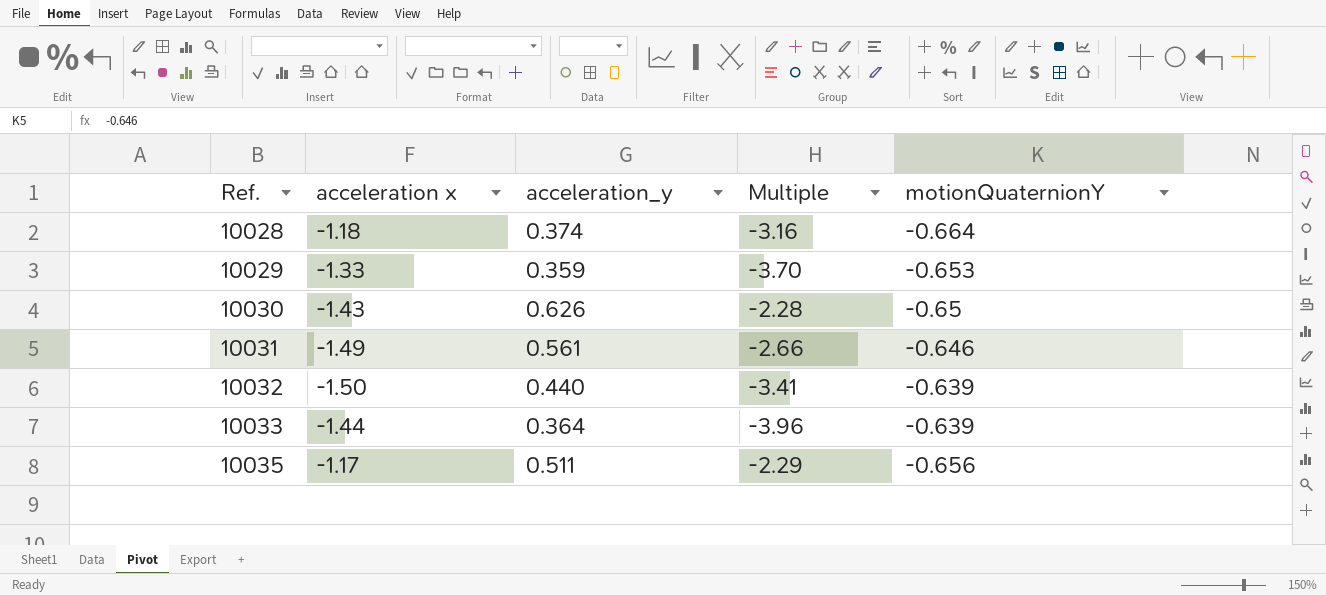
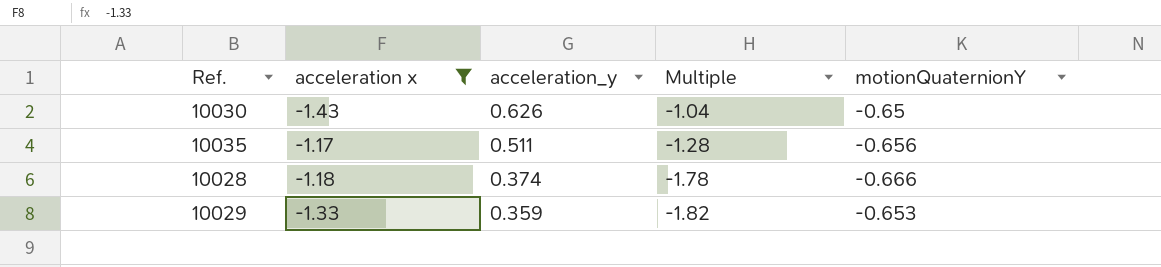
filter: none -> acceleration x >= -1.43
row order: Ref. ascending -> acceleration_y descending
column Multiple | formula: [acceleration x] / [acceleration_y] -> [motionQuaternionY] / [acceleration_y]
10028 | motionQuaternionY: -0.664 -> -0.666

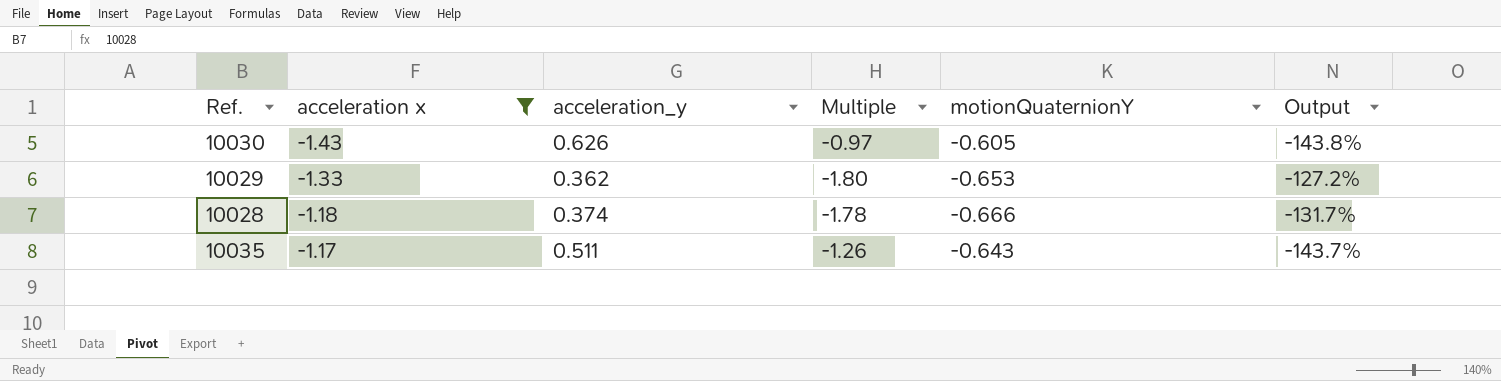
row order: acceleration_y descending -> acceleration x ascending
column Output | formula: none -> ([acceleration_y] - [acceleration x]) / [acceleration x]
10030 | Multiple: -1.04 -> -0.97
10030 | motionQuaternionY: -0.65 -> -0.605
10029 | acceleration_y: 0.359 -> 0.362
10029 | Multiple: -1.82 -> -1.80
10035 | Multiple: -1.28 -> -1.26
10035 | motionQuaternionY: -0.656 -> -0.643

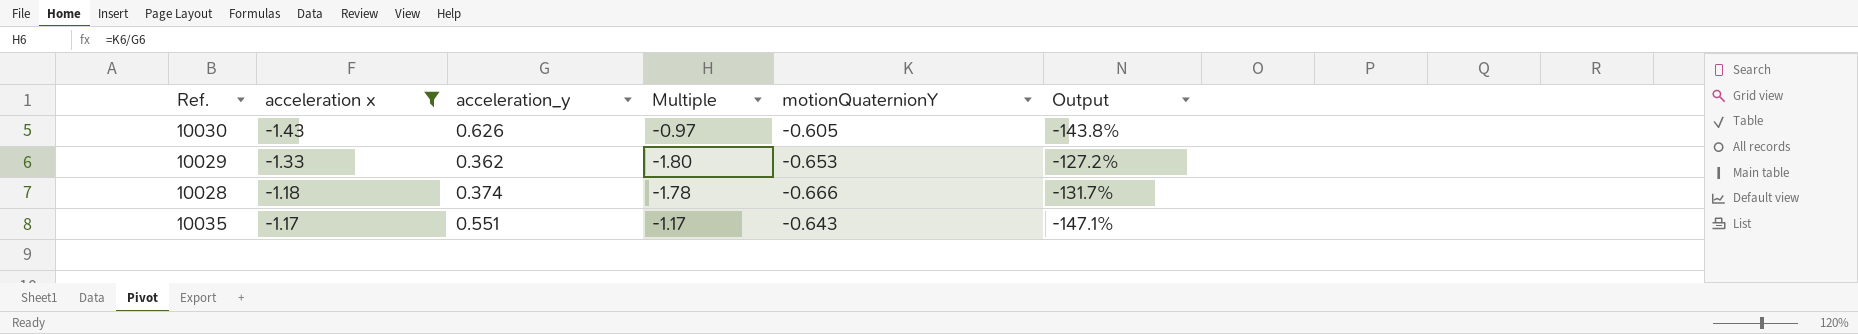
10035 | acceleration_y: 0.511 -> 0.551
10035 | Multiple: -1.26 -> -1.17
10035 | Output: -143.7% -> -147.1%

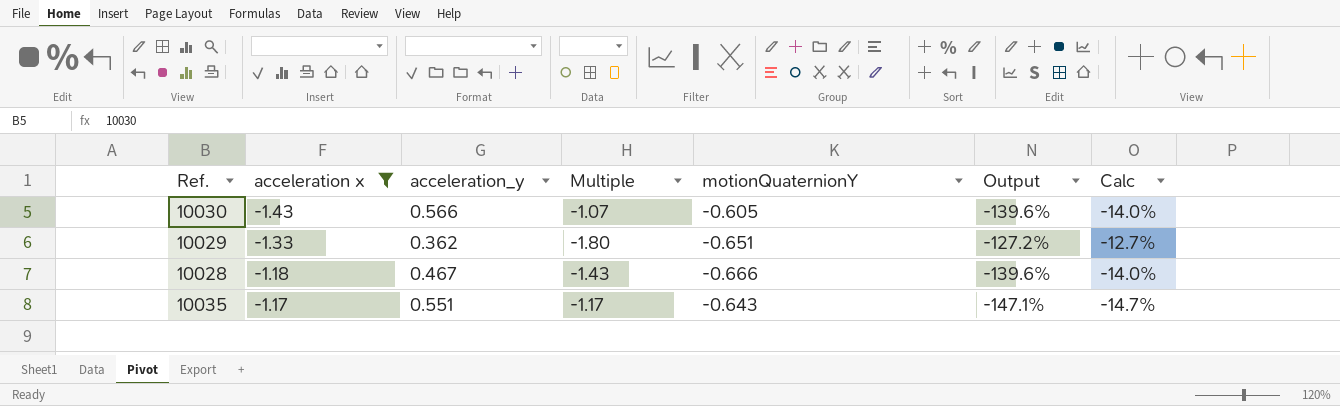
column Calc | formula: none -> [Output] * 0.1
10030 | acceleration_y: 0.626 -> 0.566
10030 | Multiple: -0.97 -> -1.07
10030 | Output: -143.8% -> -139.6%
10029 | motionQuaternionY: -0.653 -> -0.651
10028 | acceleration_y: 0.374 -> 0.467
10028 | Multiple: -1.78 -> -1.43
10028 | Output: -131.7% -> -139.6%

